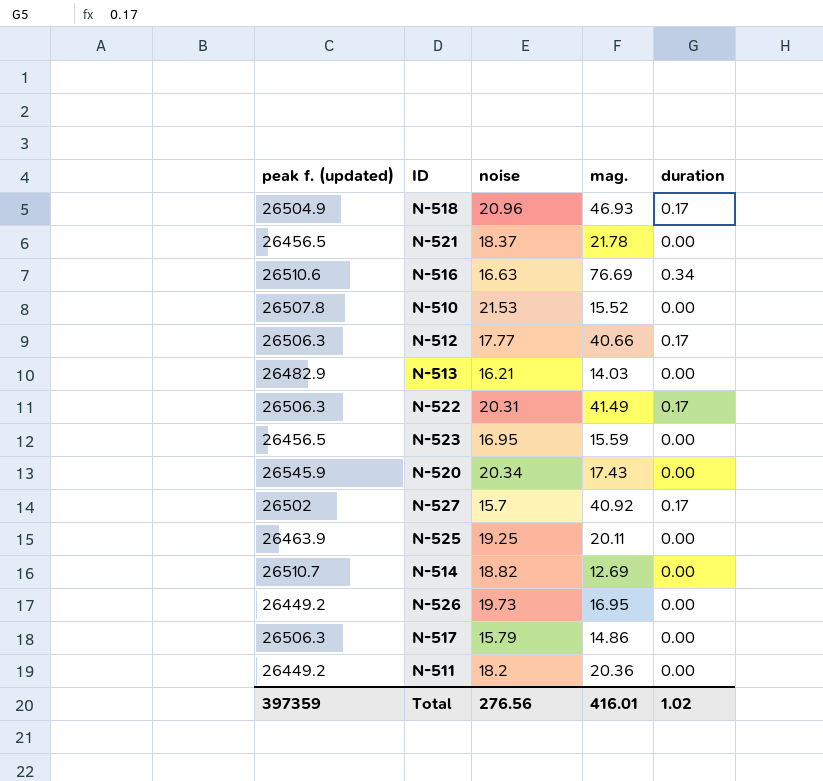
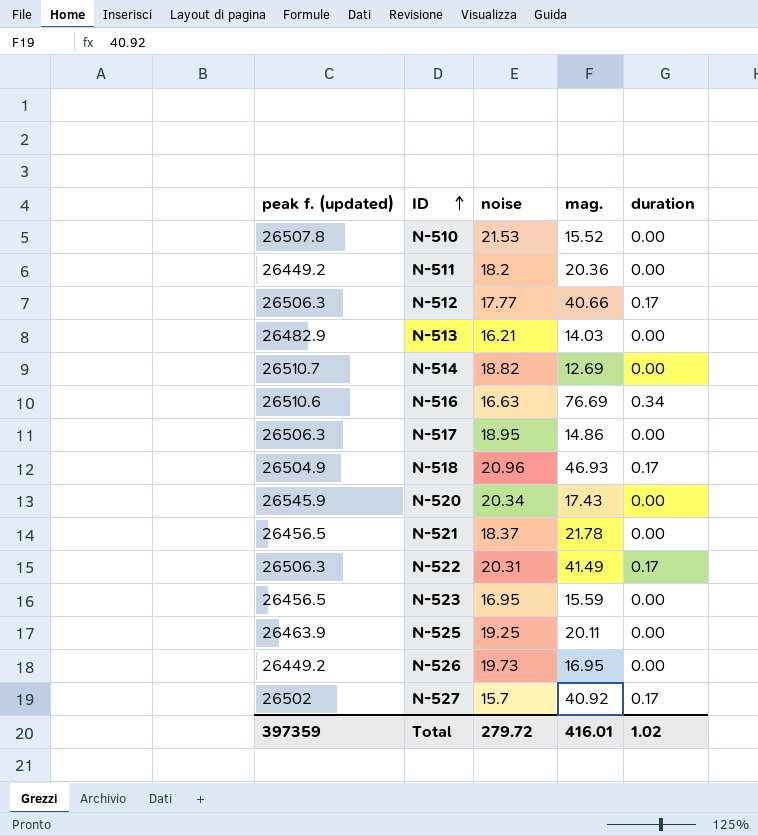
row order: none -> ID ascending
N-517 | noise: 15.79 -> 18.95
Total | noise: 276.56 -> 279.72

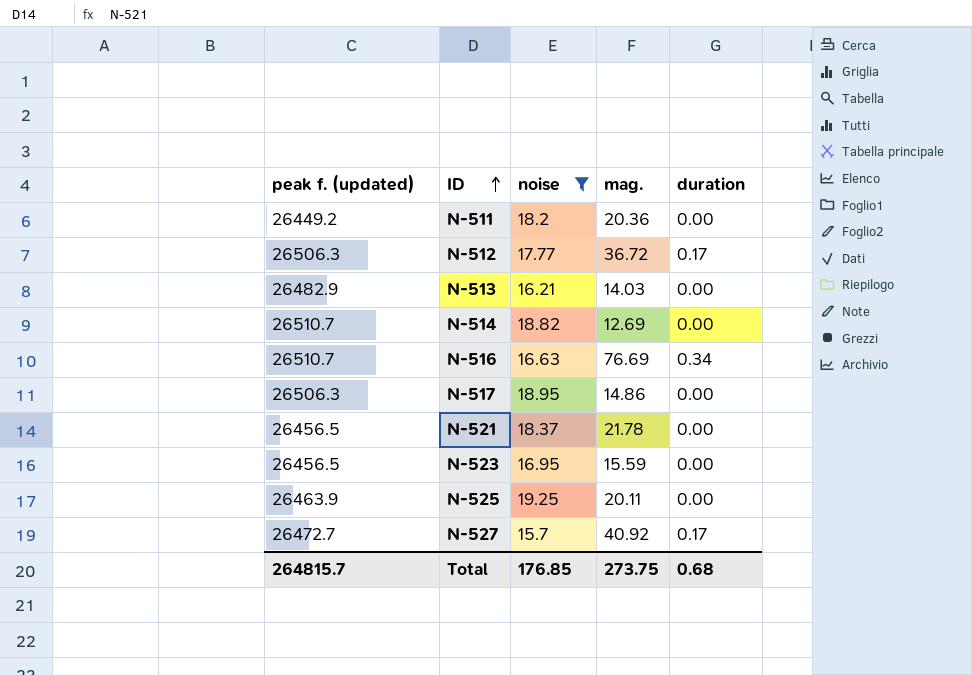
filter: none -> noise <= 19.25
N-512 | mag.: 40.66 -> 36.72
N-516 | peak f. (updated): 26510.6 -> 26510.7
N-527 | peak f. (updated): 26502 -> 26472.7
Total | peak f. (updated): 397359 -> 264815.7
Total | noise: 279.72 -> 176.85
Total | mag.: 416.01 -> 273.75
Total | duration: 1.02 -> 0.68

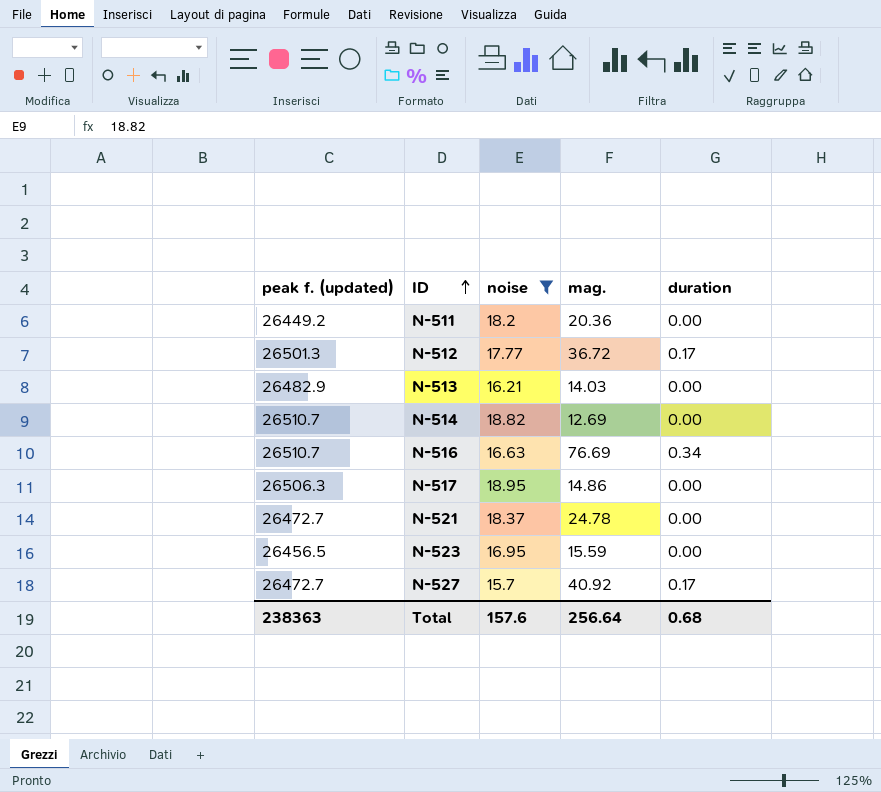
row N-525: 26463.9 | 19.25 | 20.11 | 0.00 -> none
N-512 | peak f. (updated): 26506.3 -> 26501.3
N-521 | peak f. (updated): 26456.5 -> 26472.7
N-521 | mag.: 21.78 -> 24.78
Total | peak f. (updated): 264815.7 -> 238363
Total | noise: 176.85 -> 157.6
Total | mag.: 273.75 -> 256.64

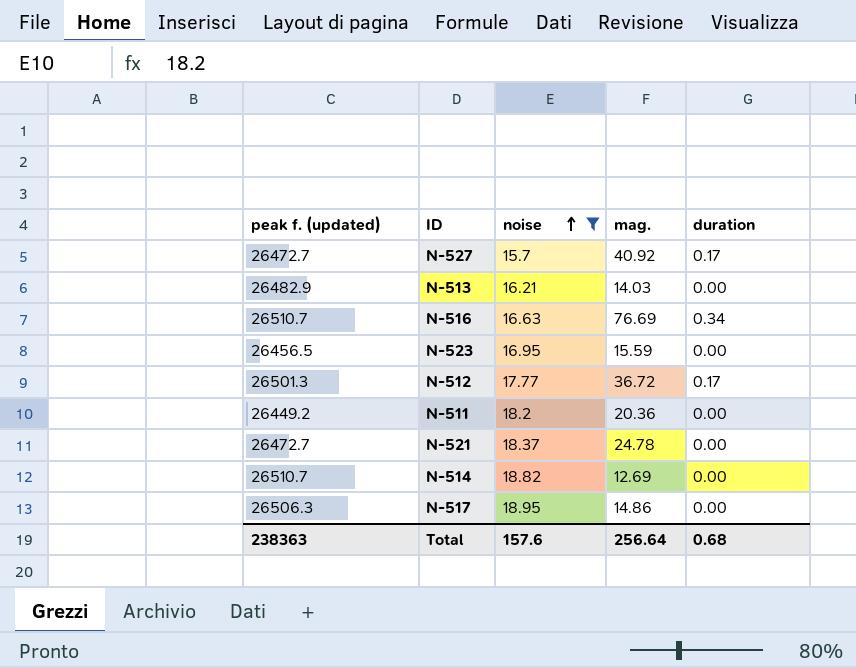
row order: ID ascending -> noise ascending

